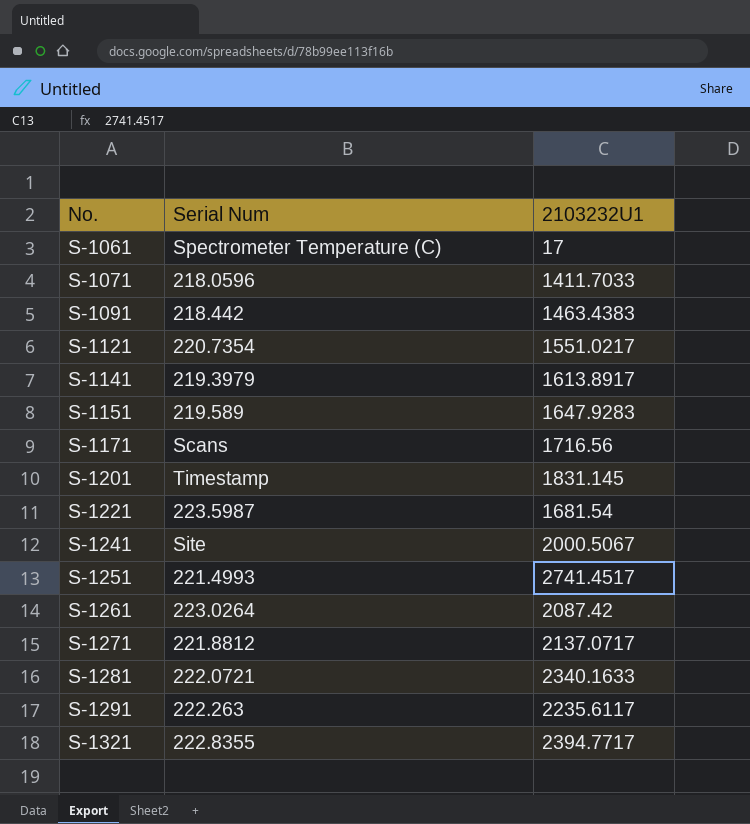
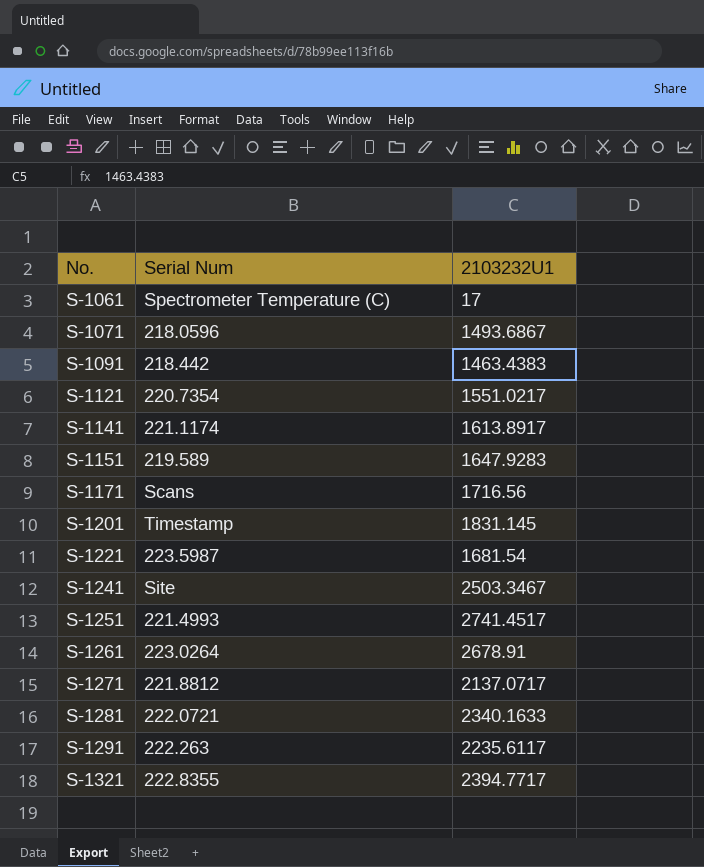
S-1071 | 2103232U1: 1411.7033 -> 1493.6867
S-1141 | Serial Num: 219.3979 -> 221.1174
S-1241 | 2103232U1: 2000.5067 -> 2503.3467
S-1261 | 2103232U1: 2087.42 -> 2678.91

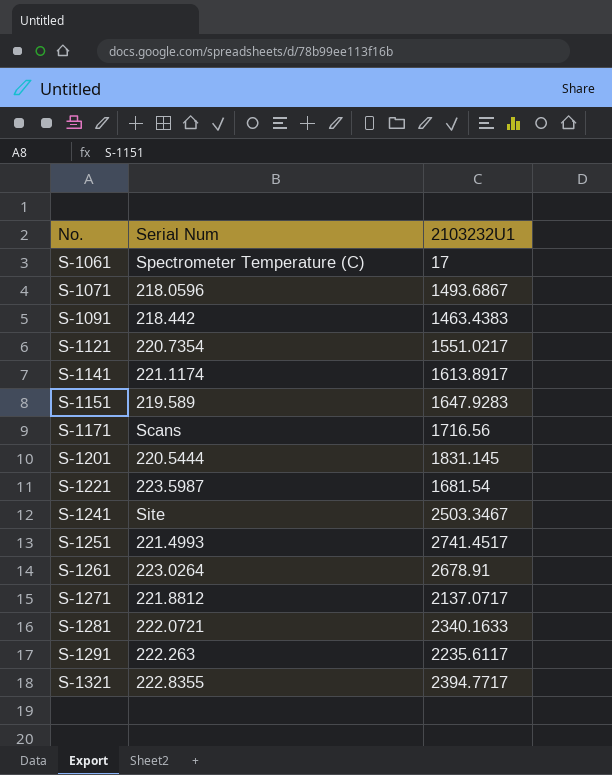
S-1201 | Serial Num: Timestamp -> 220.5444

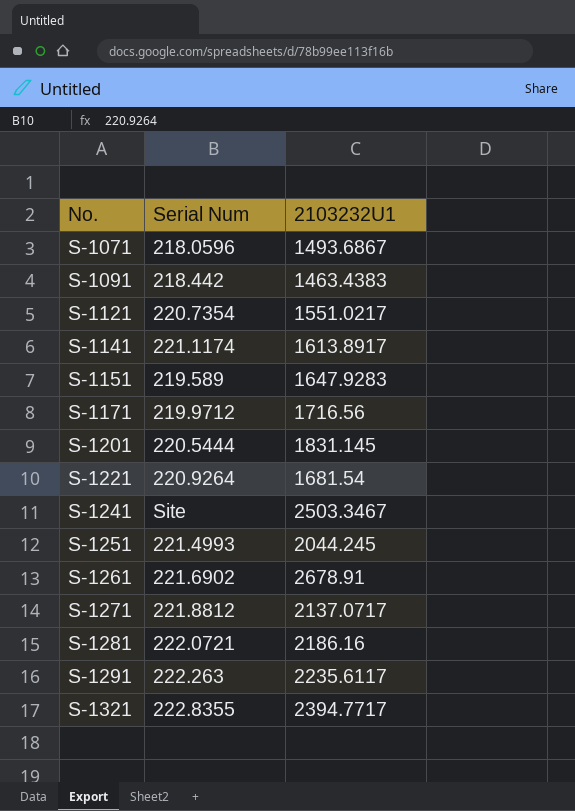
row S-1061: Spectrometer Temperature (C) | 17 -> none
S-1171 | Serial Num: Scans -> 219.9712
S-1221 | Serial Num: 223.5987 -> 220.9264
S-1251 | 2103232U1: 2741.4517 -> 2044.245
S-1261 | Serial Num: 223.0264 -> 221.6902
S-1281 | 2103232U1: 2340.1633 -> 2186.16

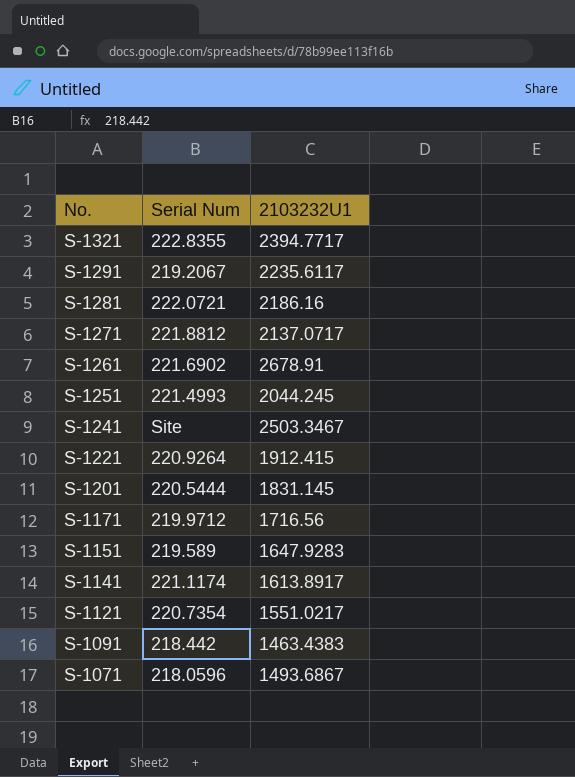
row order: No. ascending -> No. descending
S-1291 | Serial Num: 222.263 -> 219.2067
S-1221 | 2103232U1: 1681.54 -> 1912.415

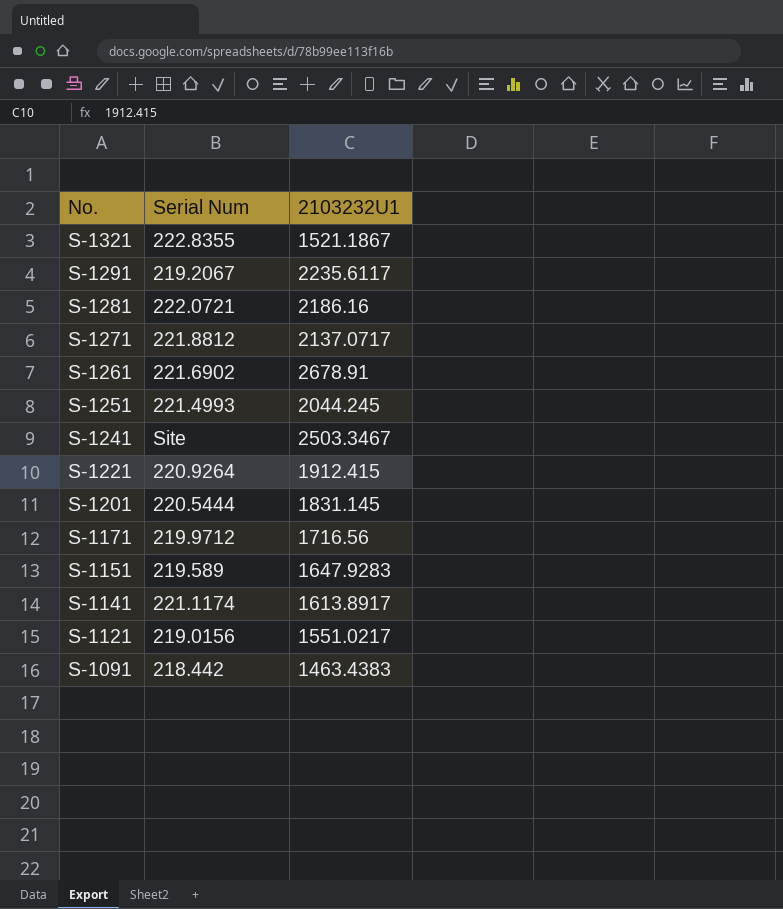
row S-1071: 218.0596 | 1493.6867 -> none
S-1321 | 2103232U1: 2394.7717 -> 1521.1867
S-1121 | Serial Num: 220.7354 -> 219.0156

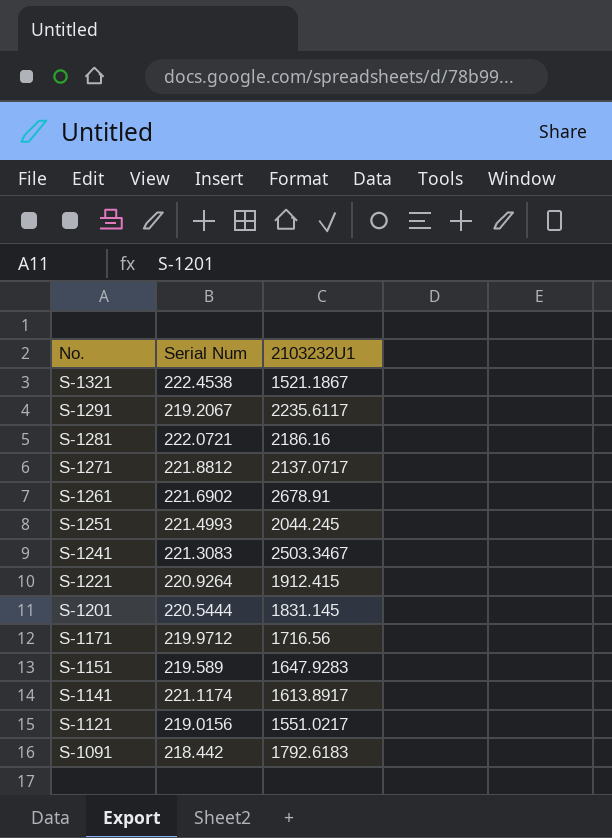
S-1321 | Serial Num: 222.8355 -> 222.4538
S-1241 | Serial Num: Site -> 221.3083
S-1091 | 2103232U1: 1463.4383 -> 1792.6183

